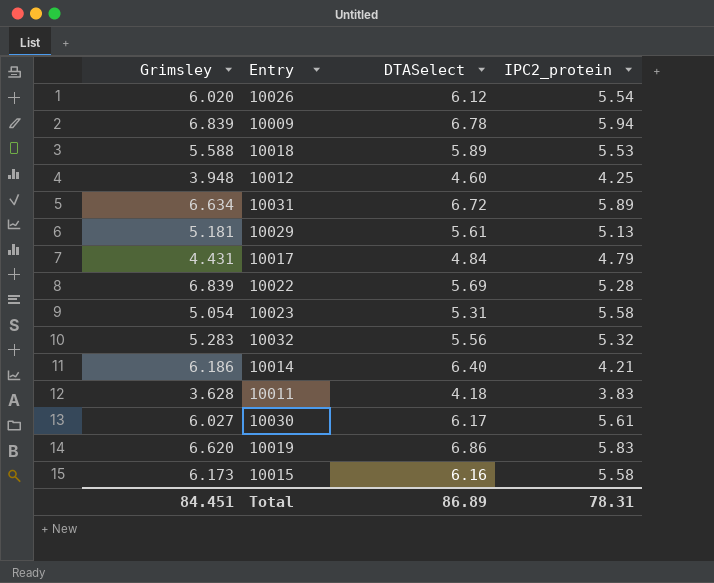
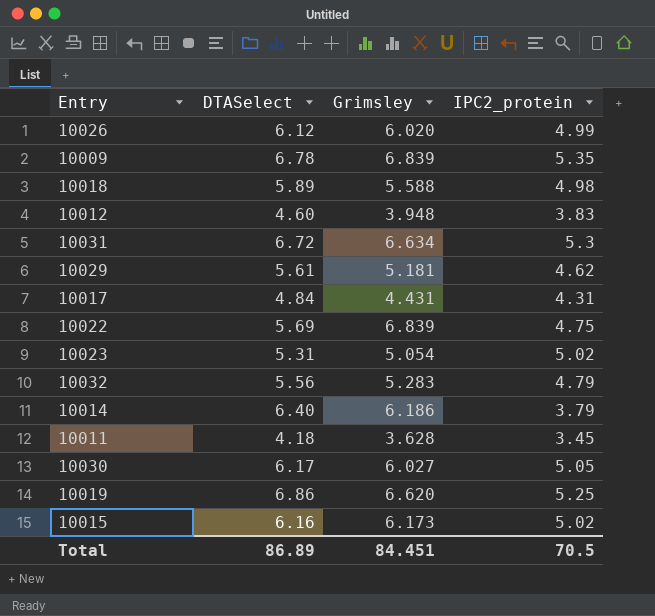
column Grimsley | position: 1 -> 3
10026 | IPC2_protein: 5.54 -> 4.99
10009 | IPC2_protein: 5.94 -> 5.35
10018 | IPC2_protein: 5.53 -> 4.98
10012 | IPC2_protein: 4.25 -> 3.83
10031 | IPC2_protein: 5.89 -> 5.3
10029 | IPC2_protein: 5.13 -> 4.62
10017 | IPC2_protein: 4.79 -> 4.31
10022 | IPC2_protein: 5.28 -> 4.75
10023 | IPC2_protein: 5.58 -> 5.02
10032 | IPC2_protein: 5.32 -> 4.79
10014 | IPC2_protein: 4.21 -> 3.79
10011 | IPC2_protein: 3.83 -> 3.45
10030 | IPC2_protein: 5.61 -> 5.05
10019 | IPC2_protein: 5.83 -> 5.25
10015 | IPC2_protein: 5.58 -> 5.02
Total | IPC2_protein: 78.31 -> 70.5

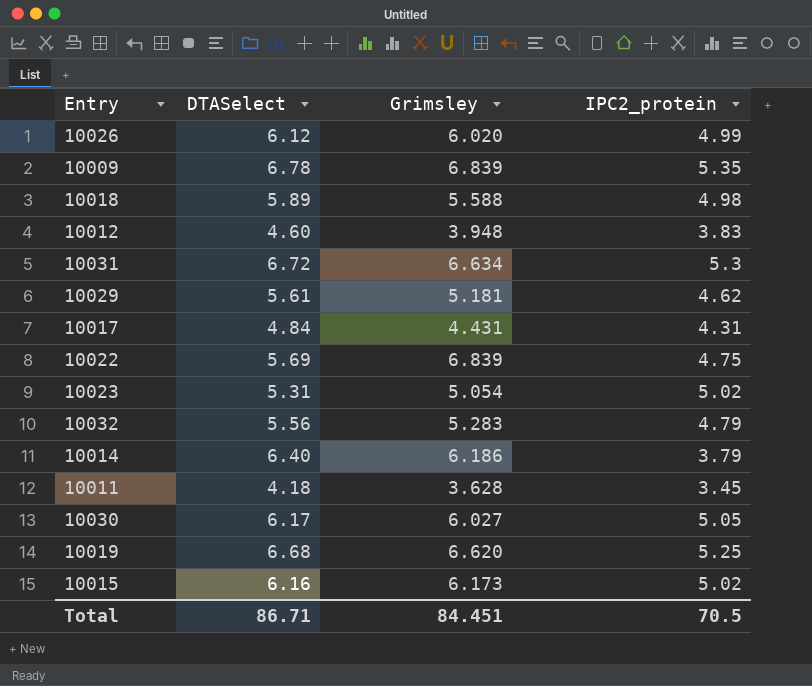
10019 | DTASelect: 6.86 -> 6.68
Total | DTASelect: 86.89 -> 86.71

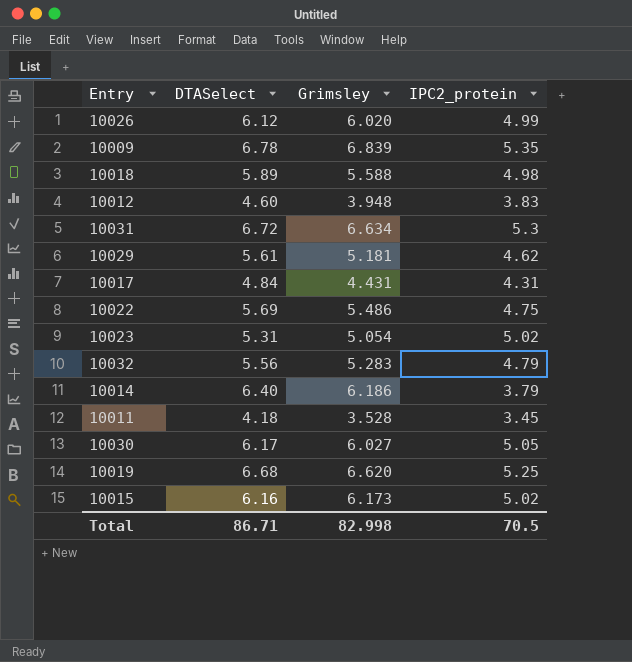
10022 | Grimsley: 6.839 -> 5.486
10011 | Grimsley: 3.628 -> 3.528
Total | Grimsley: 84.451 -> 82.998

